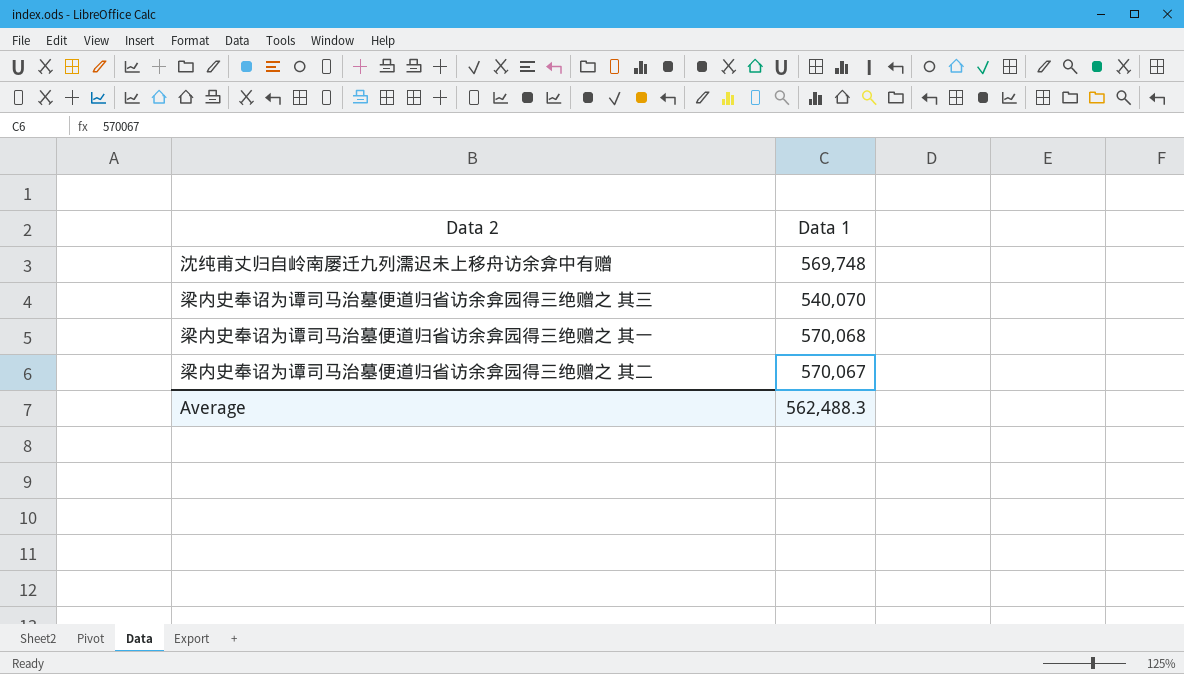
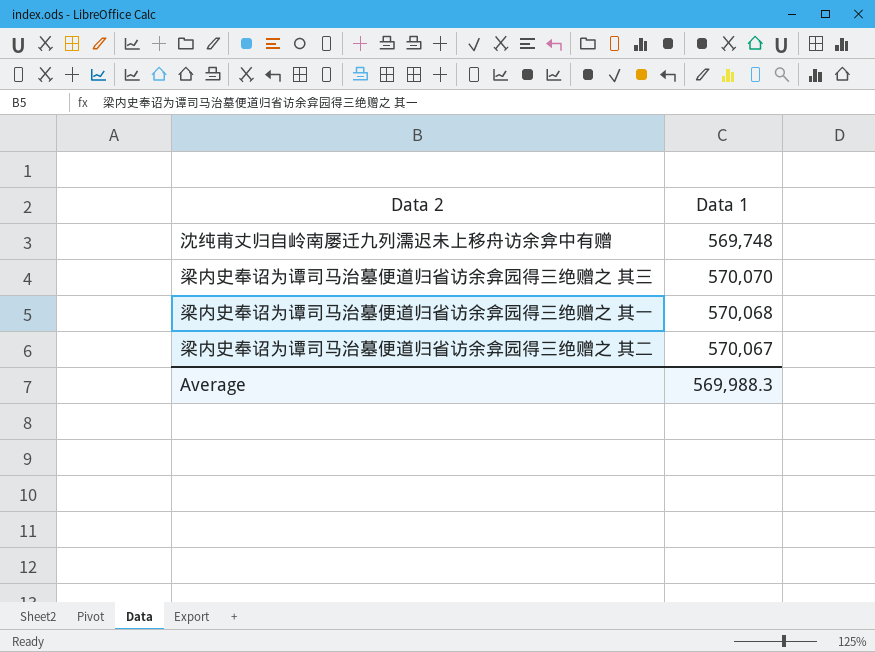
梁内史奉诏为谭司马治墓便道归省访余弇园得三绝赠之 其三 | Data 1: 540,070 -> 570,070
Average | Data 1: 562,488.3 -> 569,988.3

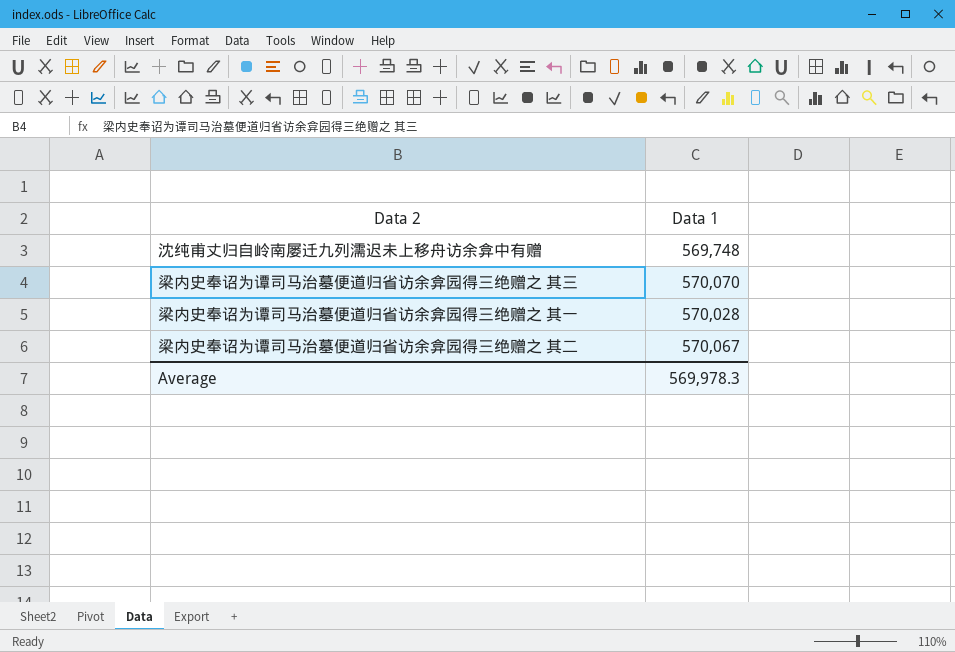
梁内史奉诏为谭司马治墓便道归省访余弇园得三绝赠之 其一 | Data 1: 570,068 -> 570,028
Average | Data 1: 569,988.3 -> 569,978.3

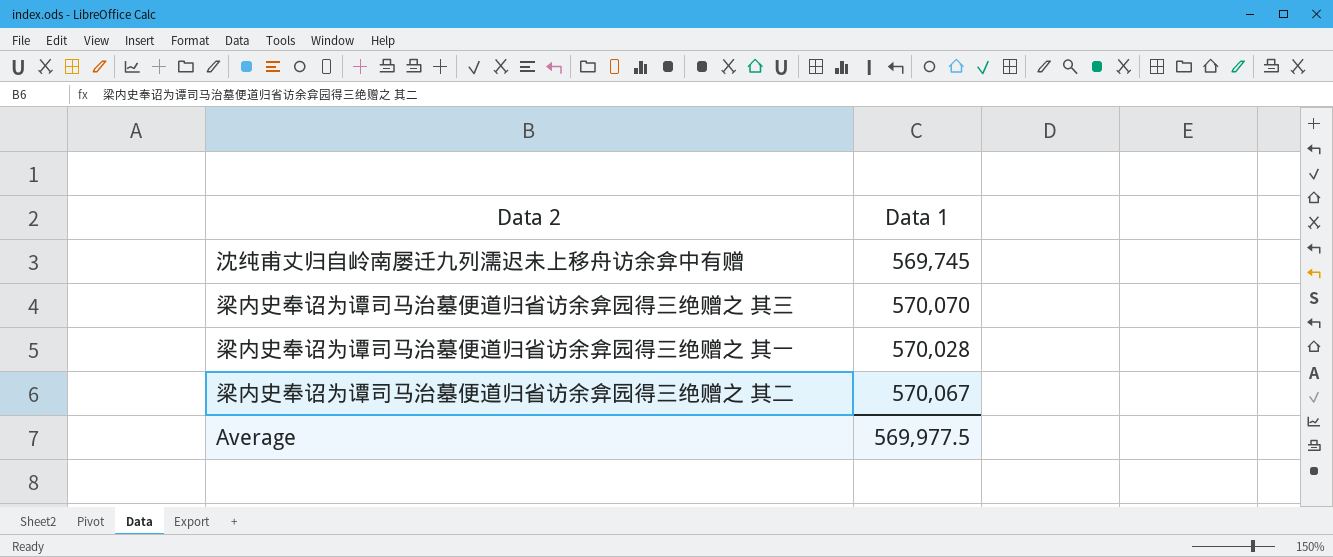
沈纯甫丈归自岭南屡迁九列濡迟未上移舟访余弇中有赠 | Data 1: 569,748 -> 569,745
Average | Data 1: 569,978.3 -> 569,977.5

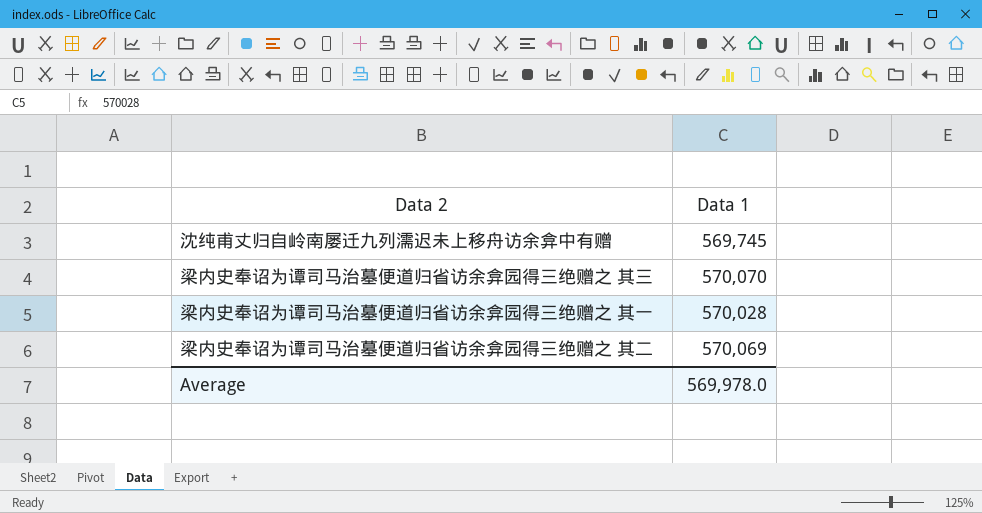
梁内史奉诏为谭司马治墓便道归省访余弇园得三绝赠之 其二 | Data 1: 570,067 -> 570,069
Average | Data 1: 569,977.5 -> 569,978.0

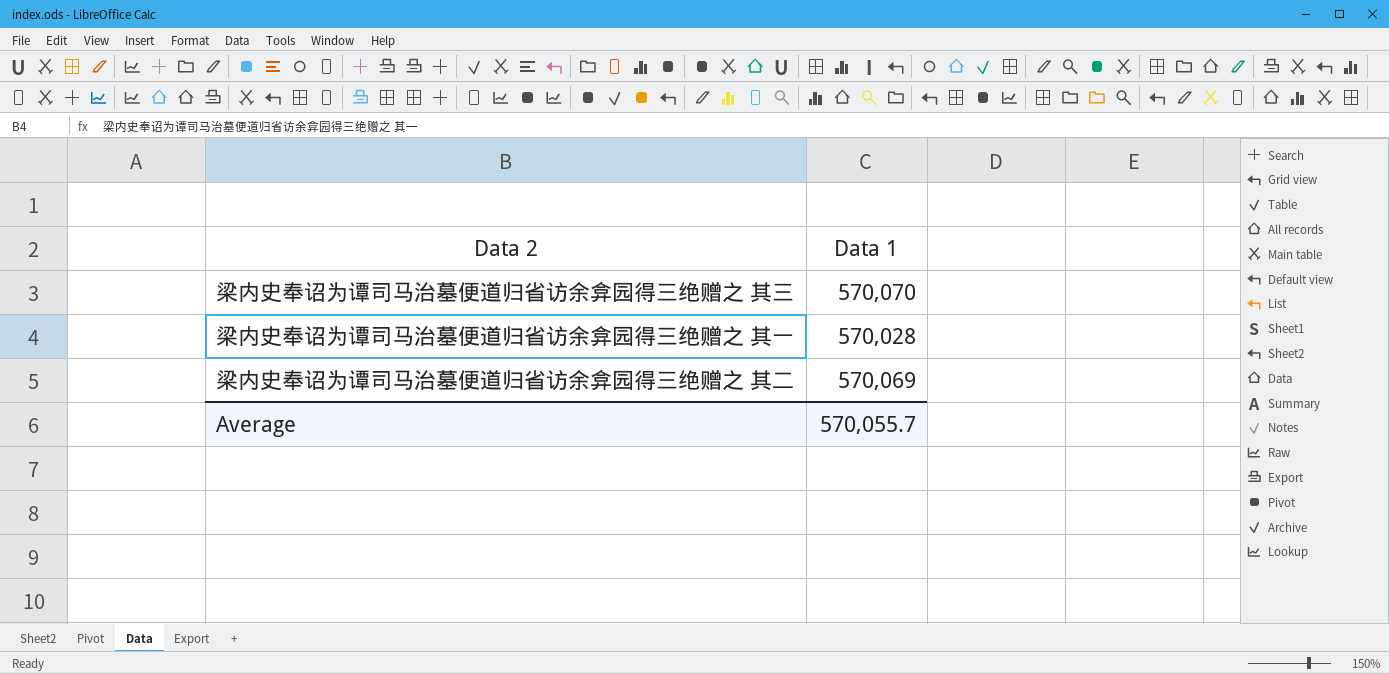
row 沈纯甫丈归自岭南屡迁九列濡迟未上移舟访余弇中有赠: 569,745 -> none
Average | Data 1: 569,978.0 -> 570,055.7

